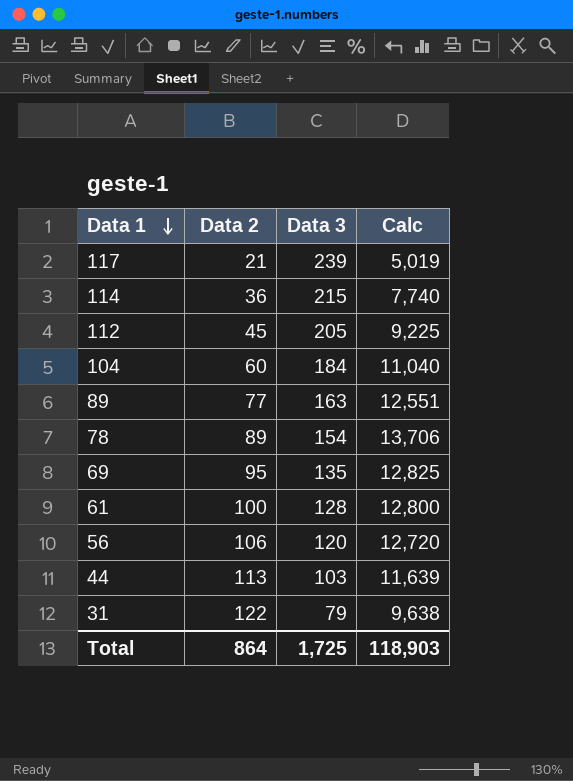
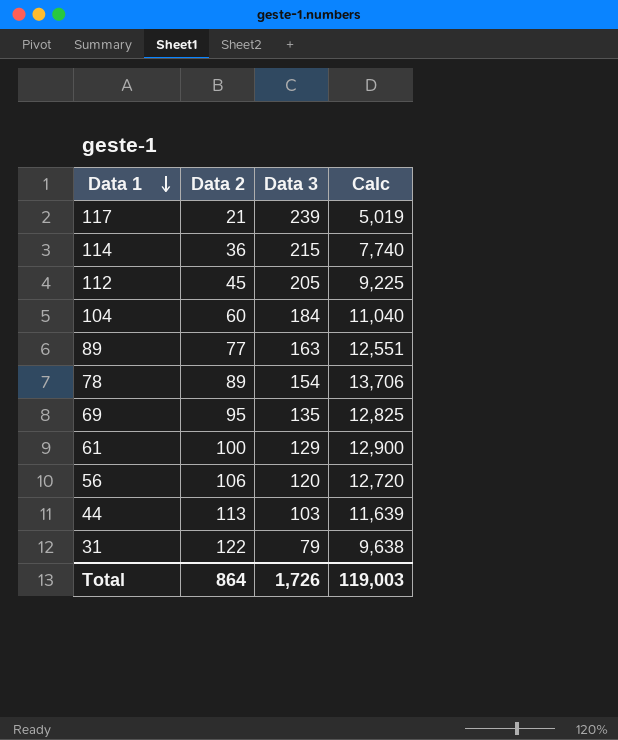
61 | Data 3: 128 -> 129
61 | Calc: 12,800 -> 12,900
Total | Data 3: 1,725 -> 1,726
Total | Calc: 118,903 -> 119,003

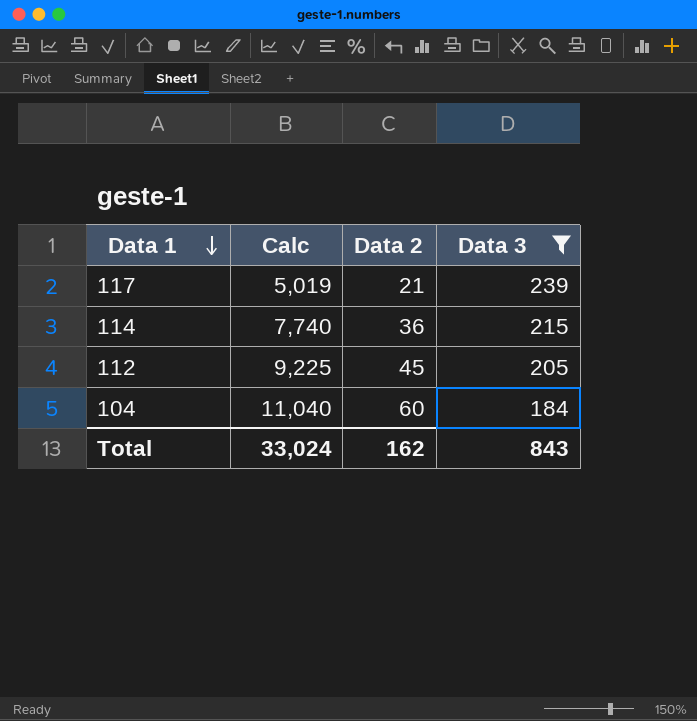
filter: none -> Data 3 >= 184
column Calc | position: 4 -> 2
Total | Calc: 119,003 -> 33,024
Total | Data 2: 864 -> 162
Total | Data 3: 1,726 -> 843

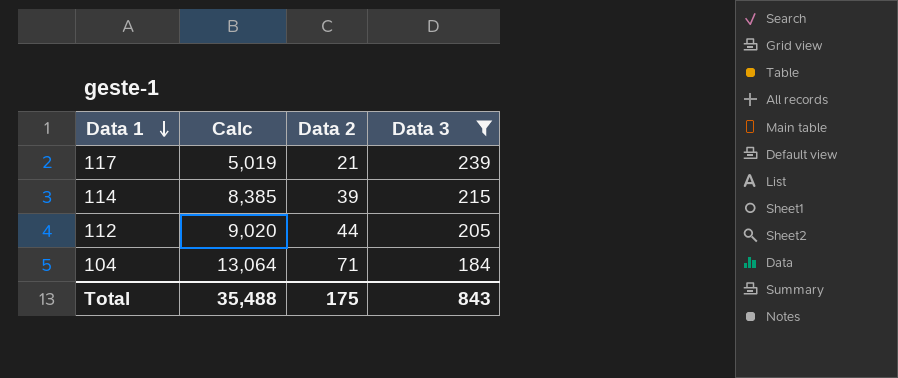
114 | Calc: 7,740 -> 8,385
114 | Data 2: 36 -> 39
112 | Calc: 9,225 -> 9,020
112 | Data 2: 45 -> 44
104 | Calc: 11,040 -> 13,064
104 | Data 2: 60 -> 71
Total | Calc: 33,024 -> 35,488
Total | Data 2: 162 -> 175

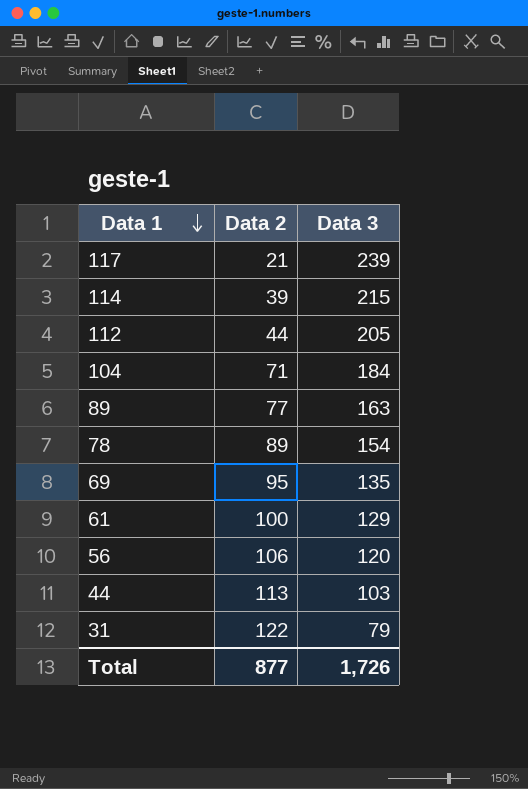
filter: Data 3 >= 184 -> none
column Calc | formula: [Data 2] * [Data 3] -> none
Total | Data 2: 175 -> 877
Total | Data 3: 843 -> 1,726

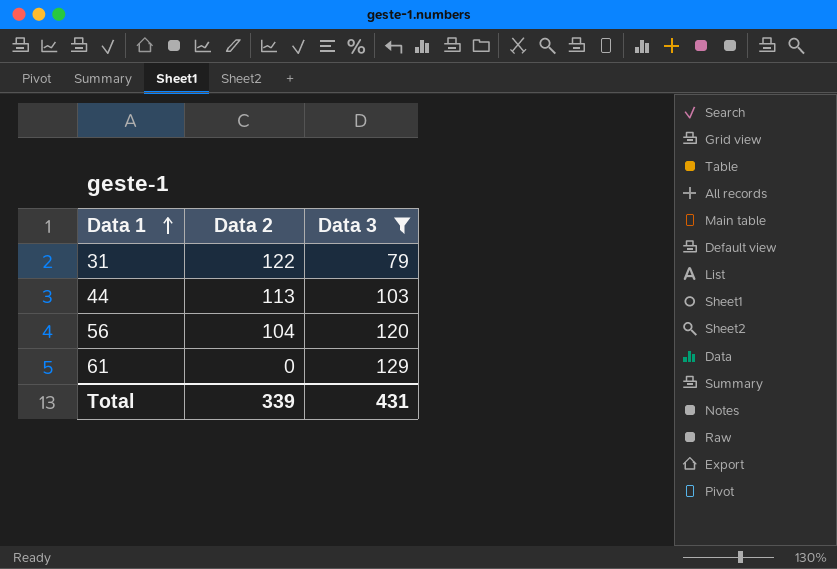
filter: none -> Data 3 <= 129
row order: Data 1 descending -> Data 1 ascending
56 | Data 2: 106 -> 104
61 | Data 2: 100 -> 0
Total | Data 2: 877 -> 339
Total | Data 3: 1,726 -> 431

